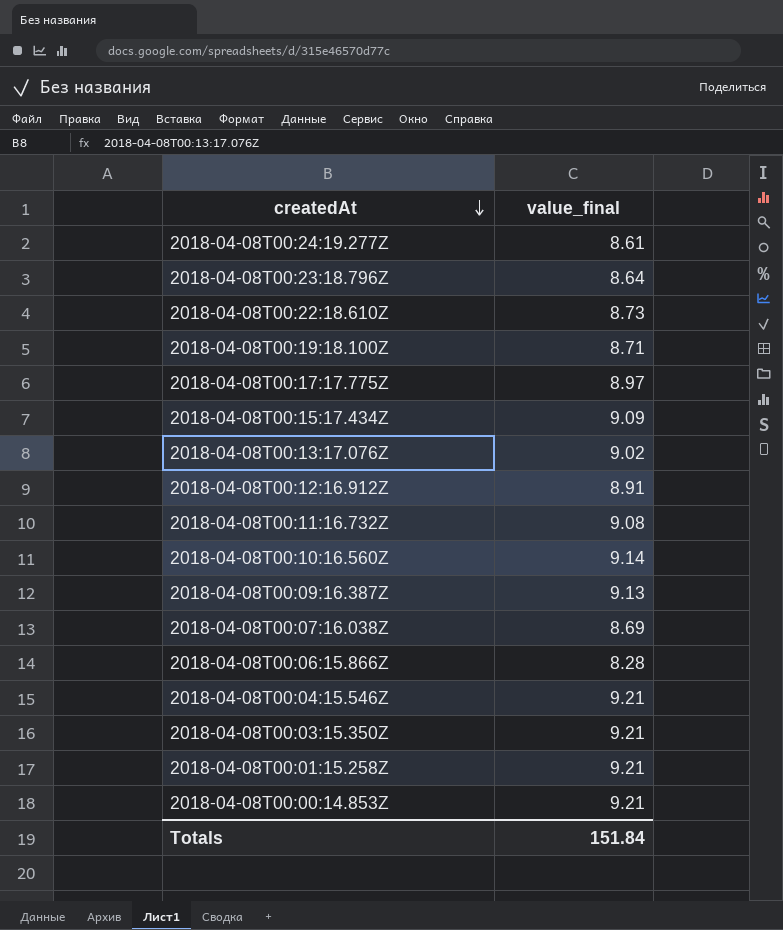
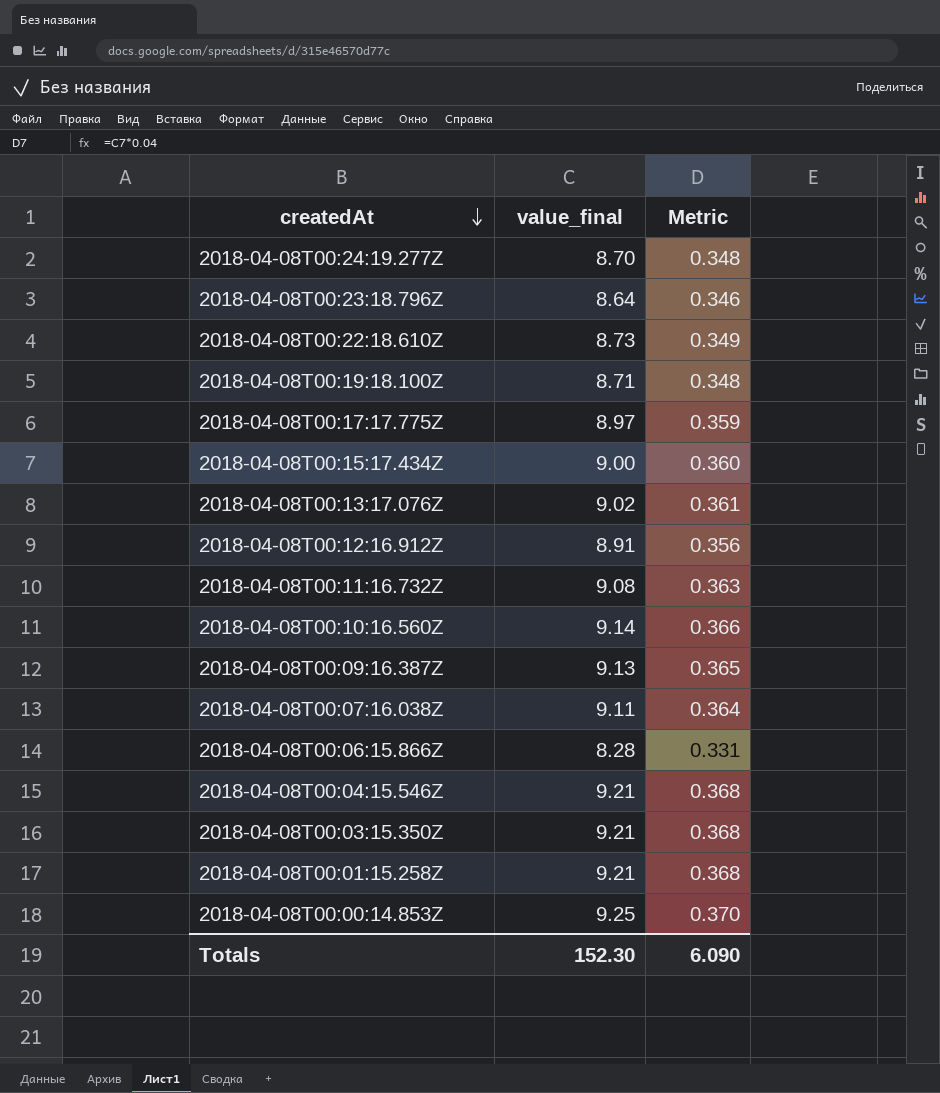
column Metric | formula: none -> [value_final] * 0.04
2018-04-08T00:24:19.277Z | value_final: 8.61 -> 8.70
2018-04-08T00:15:17.434Z | value_final: 9.09 -> 9.00
2018-04-08T00:07:16.038Z | value_final: 8.69 -> 9.11
2018-04-08T00:00:14.853Z | value_final: 9.21 -> 9.25
Totals | value_final: 151.84 -> 152.30

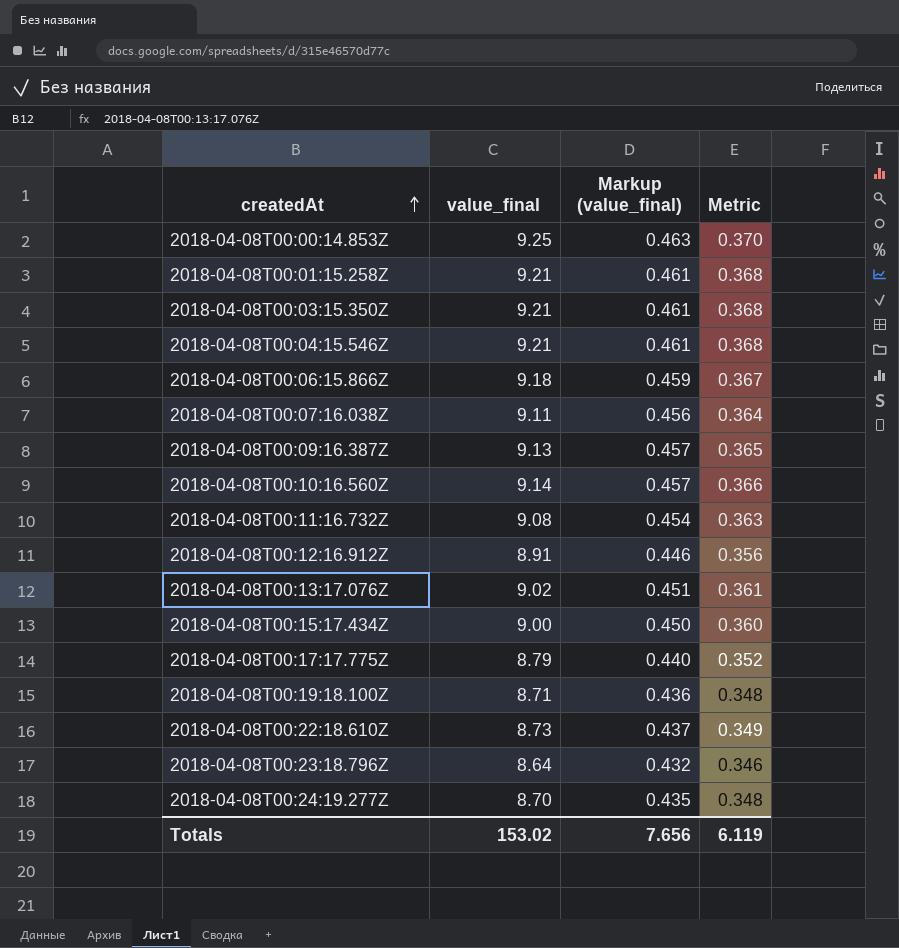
row order: createdAt descending -> createdAt ascending
column Markup (value_final) | formula: none -> [value_final] * 0.05
2018-04-08T00:06:15.866Z | value_final: 8.28 -> 9.18
2018-04-08T00:06:15.866Z | Metric: 0.331 -> 0.367
2018-04-08T00:17:17.775Z | value_final: 8.97 -> 8.79
2018-04-08T00:17:17.775Z | Metric: 0.359 -> 0.352
Totals | value_final: 152.30 -> 153.02
Totals | Metric: 6.090 -> 6.119

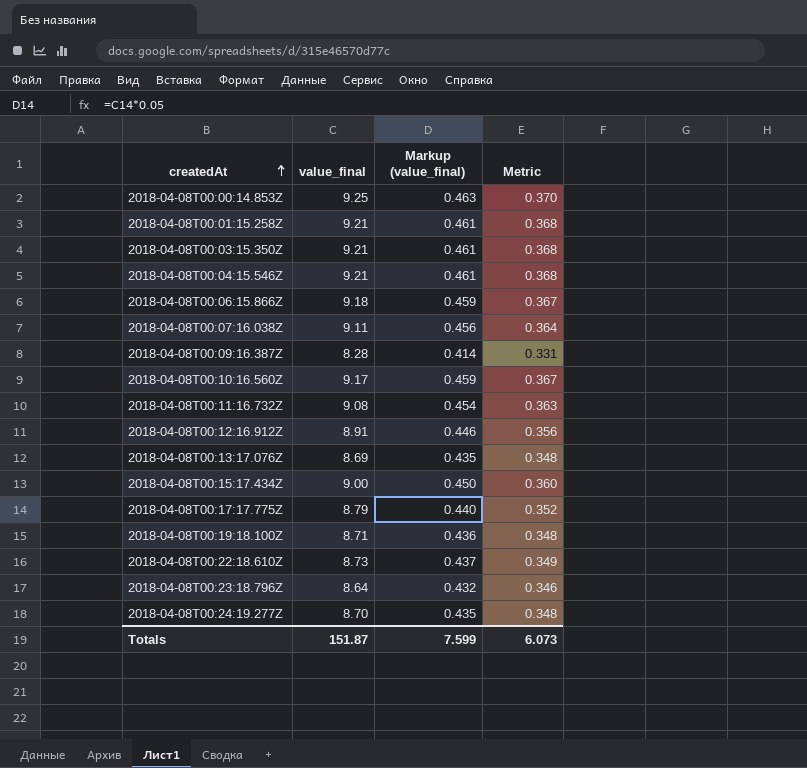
2018-04-08T00:09:16.387Z | value_final: 9.13 -> 8.28
2018-04-08T00:09:16.387Z | Markup (value_final): 0.457 -> 0.414
2018-04-08T00:09:16.387Z | Metric: 0.365 -> 0.331
2018-04-08T00:10:16.560Z | value_final: 9.14 -> 9.17
2018-04-08T00:10:16.560Z | Markup (value_final): 0.457 -> 0.459
2018-04-08T00:10:16.560Z | Metric: 0.366 -> 0.367
2018-04-08T00:13:17.076Z | value_final: 9.02 -> 8.69
2018-04-08T00:13:17.076Z | Markup (value_final): 0.451 -> 0.435
2018-04-08T00:13:17.076Z | Metric: 0.361 -> 0.348
Totals | value_final: 153.02 -> 151.87
Totals | Markup (value_final): 7.656 -> 7.599
Totals | Metric: 6.119 -> 6.073

